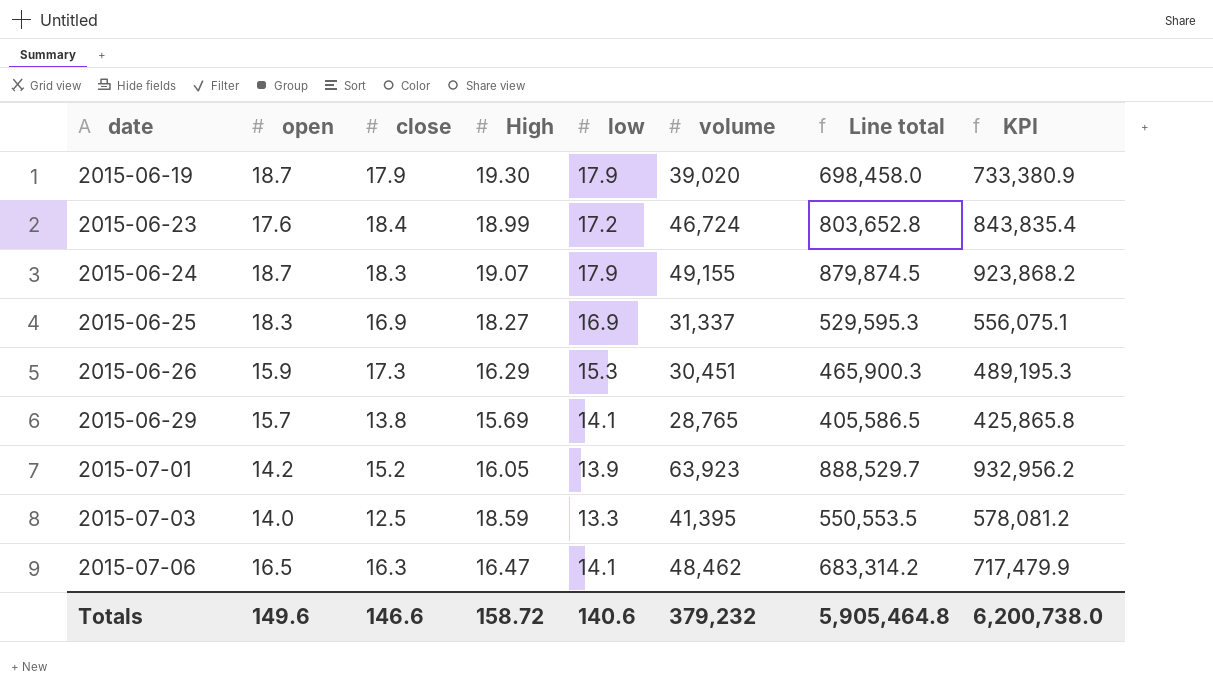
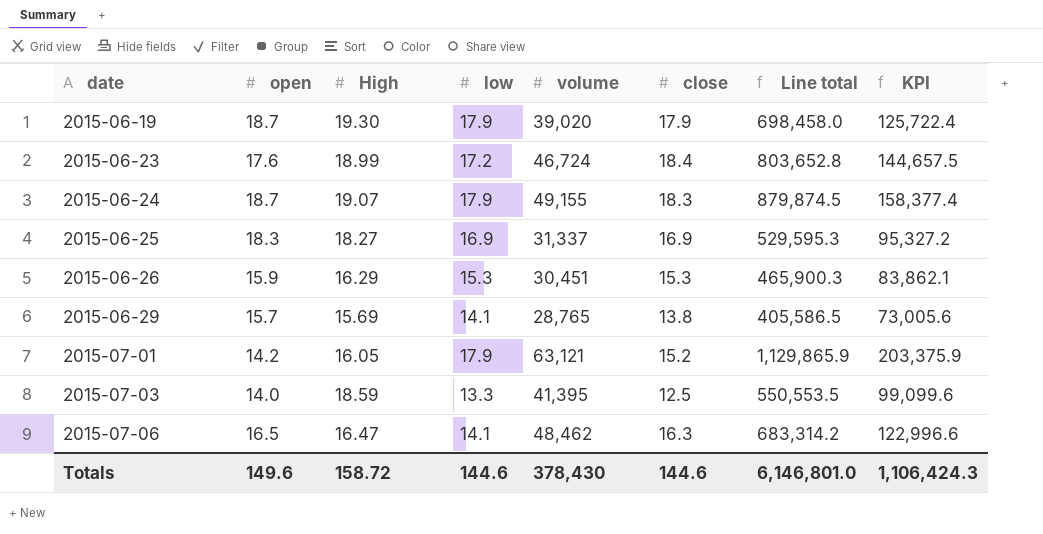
column close | position: 3 -> 6
column KPI | formula: [Line total] * 1.05 -> [Line total] * 0.18
2015-06-26 | close: 17.3 -> 15.3
2015-07-01 | low: 13.9 -> 17.9
2015-07-01 | volume: 63,923 -> 63,121
2015-07-01 | Line total: 888,529.7 -> 1,129,865.9
Totals | low: 140.6 -> 144.6
Totals | volume: 379,232 -> 378,430
Totals | close: 146.6 -> 144.6
Totals | Line total: 5,905,464.8 -> 6,146,801.0
Totals | KPI: 6,200,738.0 -> 1,106,424.3

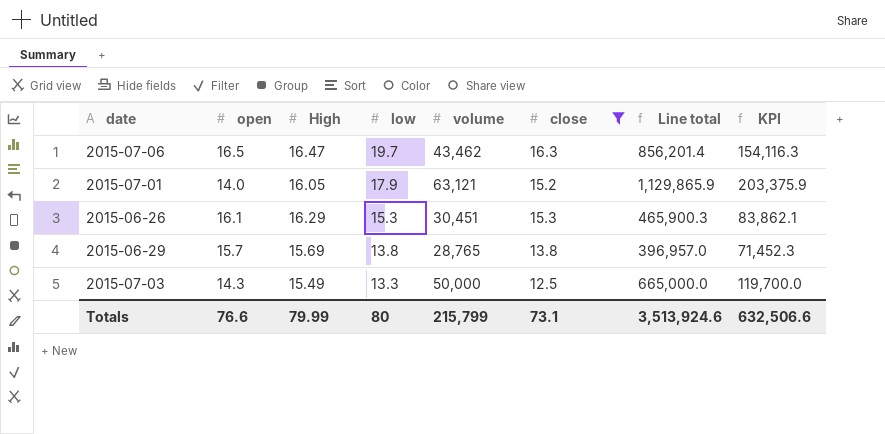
filter: none -> close <= 16.3
row order: date ascending -> low descending
2015-07-06 | low: 14.1 -> 19.7
2015-07-06 | volume: 48,462 -> 43,462
2015-07-06 | Line total: 683,314.2 -> 856,201.4
2015-07-06 | KPI: 122,996.6 -> 154,116.3
2015-07-01 | open: 14.2 -> 14.0
2015-06-26 | open: 15.9 -> 16.1
2015-06-29 | low: 14.1 -> 13.8
2015-06-29 | Line total: 405,586.5 -> 396,957.0
2015-06-29 | KPI: 73,005.6 -> 71,452.3
2015-07-03 | open: 14.0 -> 14.3
2015-07-03 | High: 18.59 -> 15.49
2015-07-03 | volume: 41,395 -> 50,000
2015-07-03 | Line total: 550,553.5 -> 665,000.0
2015-07-03 | KPI: 99,099.6 -> 119,700.0
Totals | open: 149.6 -> 76.6
Totals | High: 158.72 -> 79.99
Totals | low: 144.6 -> 80
Totals | volume: 378,430 -> 215,799
Totals | close: 144.6 -> 73.1
Totals | Line total: 6,146,801.0 -> 3,513,924.6
Totals | KPI: 1,106,424.3 -> 632,506.6

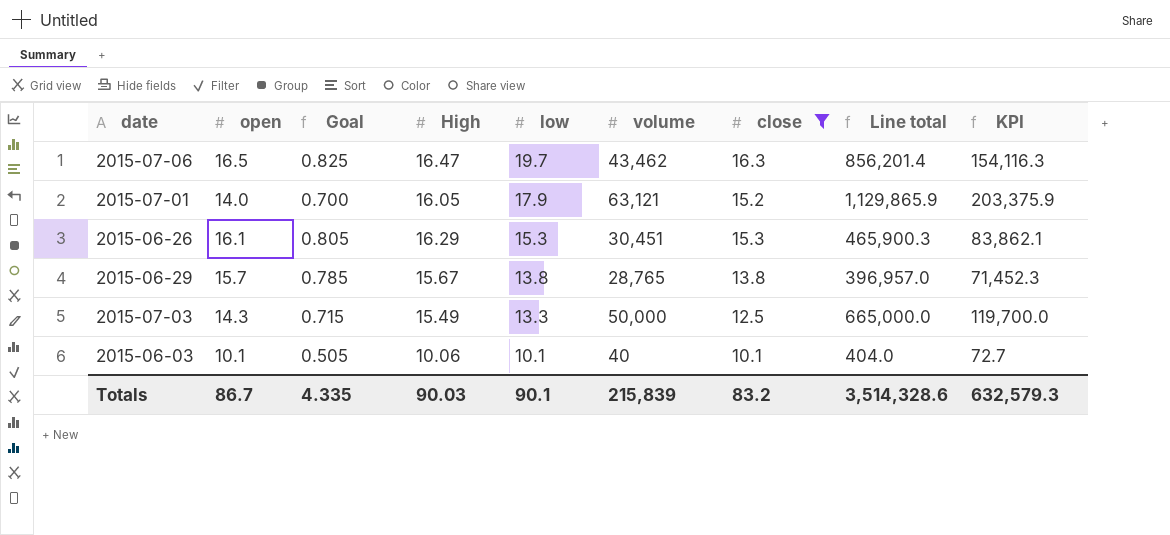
column Goal | formula: none -> [open] * 0.05
2015-06-29 | High: 15.69 -> 15.67
row 2015-06-03: none -> 10.1 | 0.505 | 10.06 | 10.1 | 40 | 10.1 | 404.0 | 72.7
Totals | open: 76.6 -> 86.7
Totals | High: 79.99 -> 90.03
Totals | low: 80 -> 90.1
Totals | volume: 215,799 -> 215,839
Totals | close: 73.1 -> 83.2
Totals | Line total: 3,513,924.6 -> 3,514,328.6
Totals | KPI: 632,506.6 -> 632,579.3

